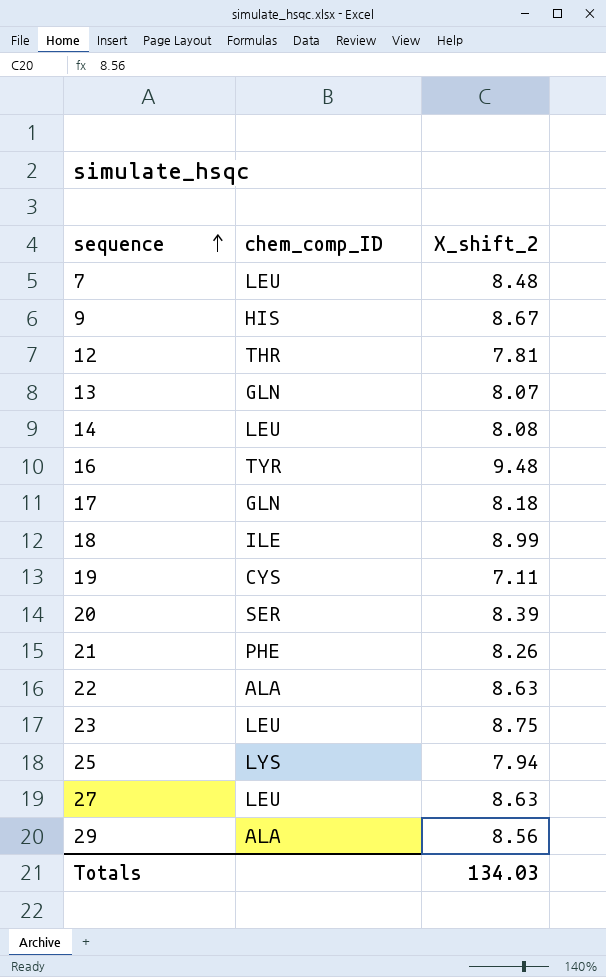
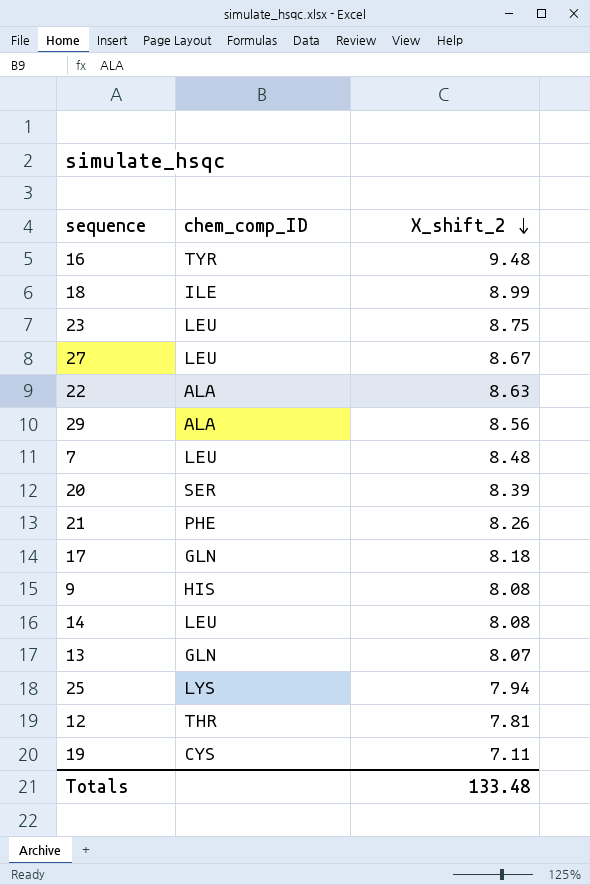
row order: sequence ascending -> X_shift_2 descending
27 | X_shift_2: 8.63 -> 8.67
9 | X_shift_2: 8.67 -> 8.08
Totals | X_shift_2: 134.03 -> 133.48

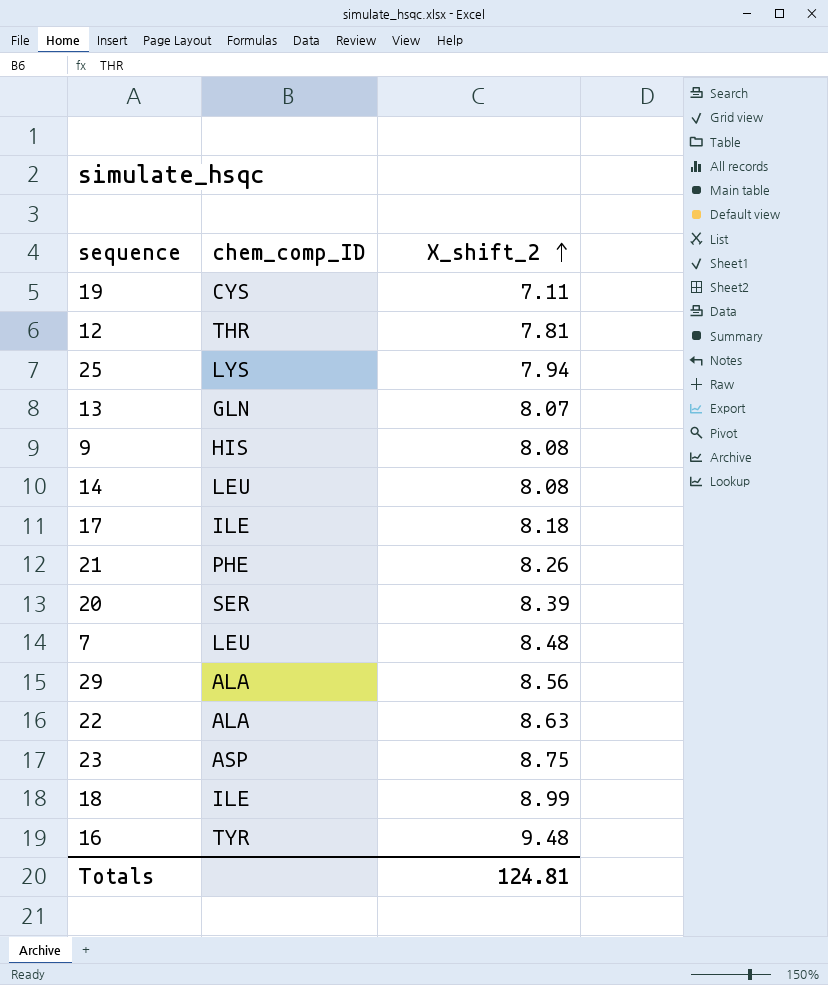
row order: X_shift_2 descending -> X_shift_2 ascending
row 27: LEU | 8.67 -> none
17 | chem_comp_ID: GLN -> ILE
23 | chem_comp_ID: LEU -> ASP
Totals | X_shift_2: 133.48 -> 124.81

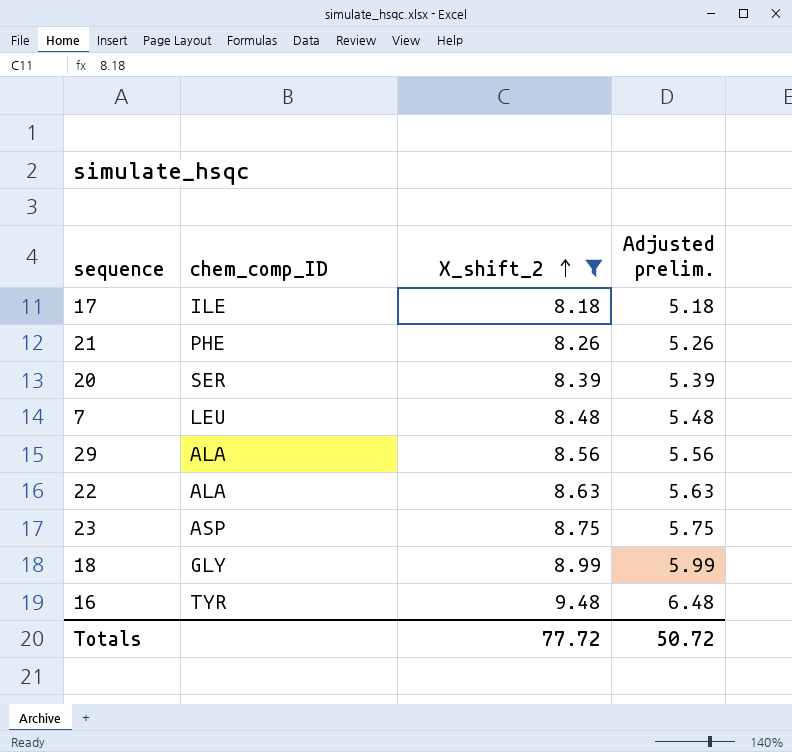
filter: none -> X_shift_2 >= 8.18
column Adjusted prelim. | formula: none -> [X_shift_2] - 3
18 | chem_comp_ID: ILE -> GLY
Totals | X_shift_2: 124.81 -> 77.72

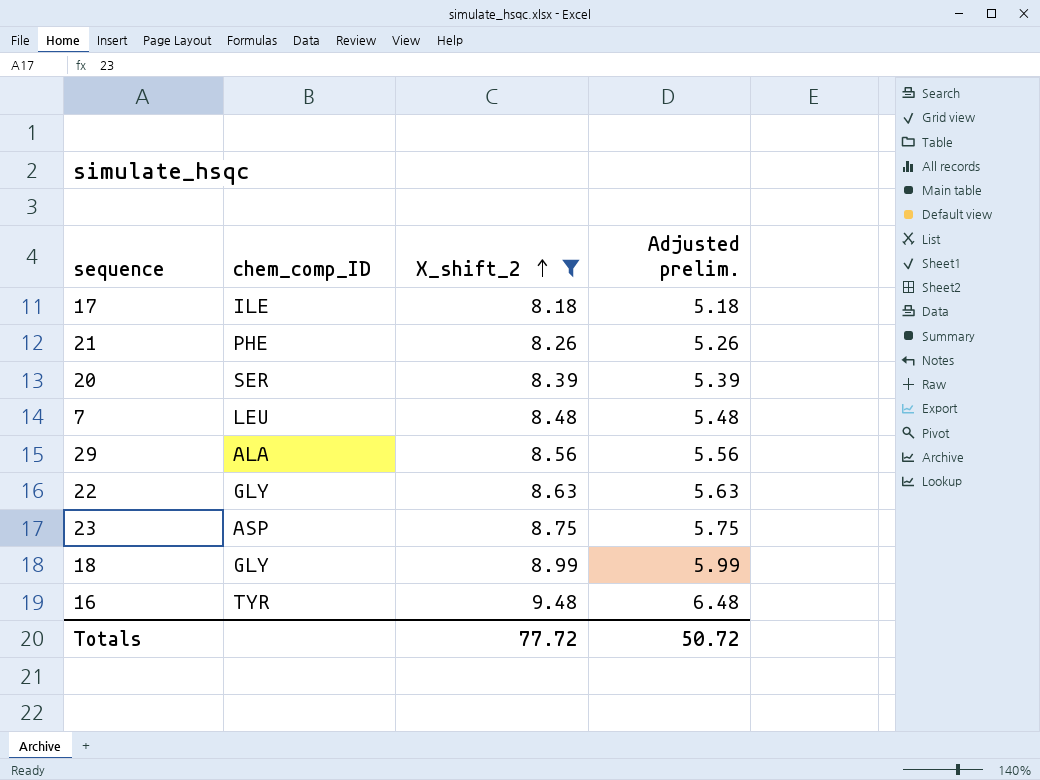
22 | chem_comp_ID: ALA -> GLY

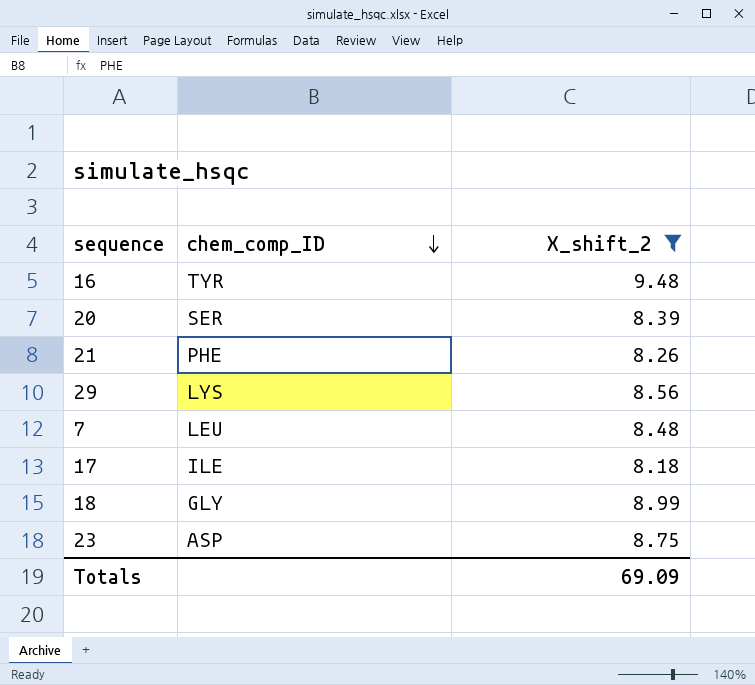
row order: X_shift_2 ascending -> chem_comp_ID descending
column Adjusted prelim. | formula: [X_shift_2] - 3 -> none
row 22: GLY | 8.63 | 5.63 -> none
29 | chem_comp_ID: ALA -> LYS
Totals | X_shift_2: 77.72 -> 69.09

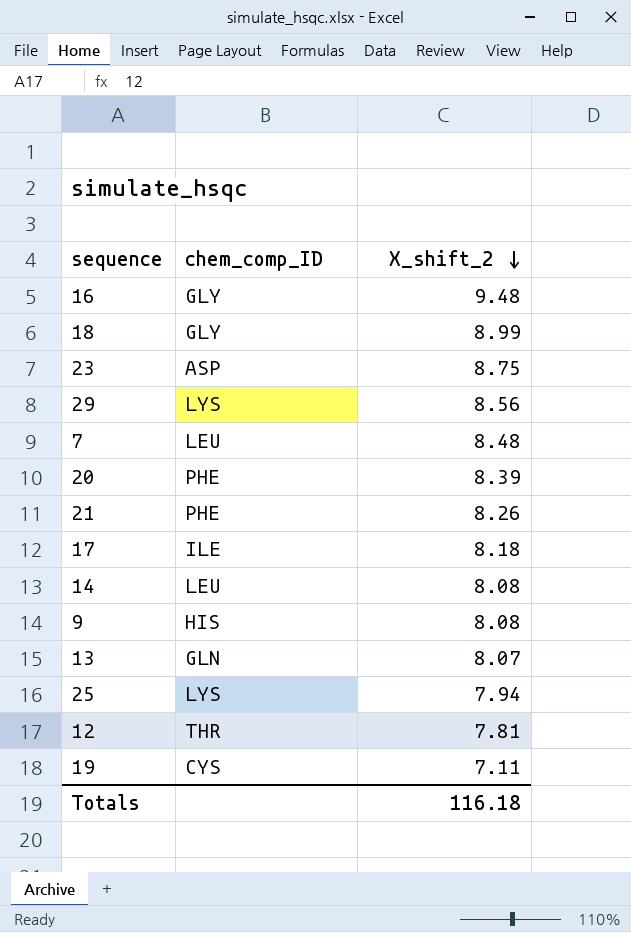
filter: X_shift_2 >= 8.18 -> none
row order: chem_comp_ID descending -> X_shift_2 descending
16 | chem_comp_ID: TYR -> GLY
20 | chem_comp_ID: SER -> PHE
Totals | X_shift_2: 69.09 -> 116.18

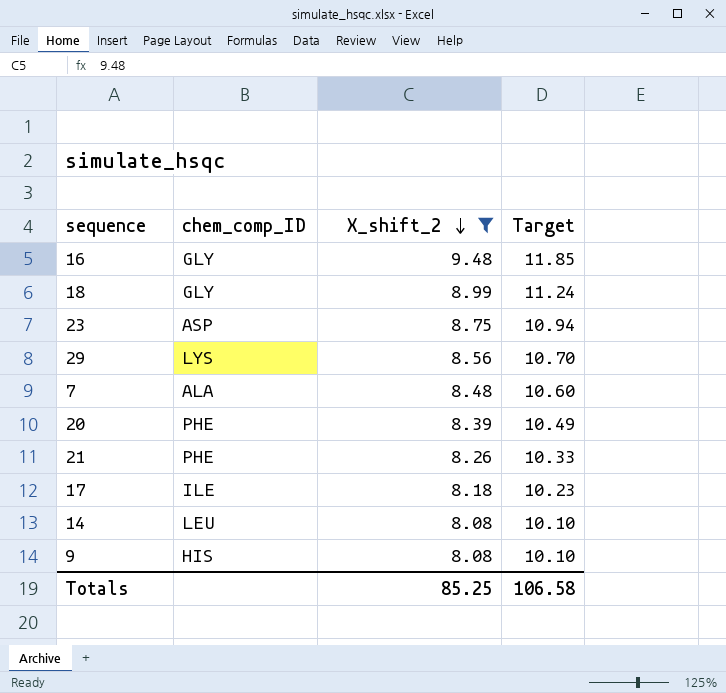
filter: none -> X_shift_2 >= 8.08
column Target | formula: none -> [X_shift_2] * 1.25
7 | chem_comp_ID: LEU -> ALA
Totals | X_shift_2: 116.18 -> 85.25

